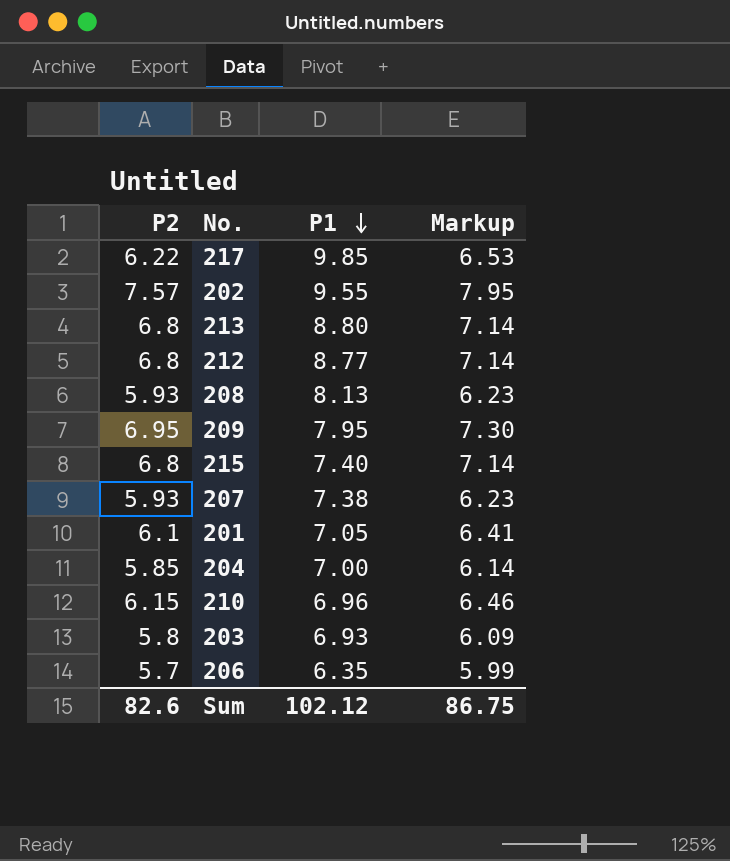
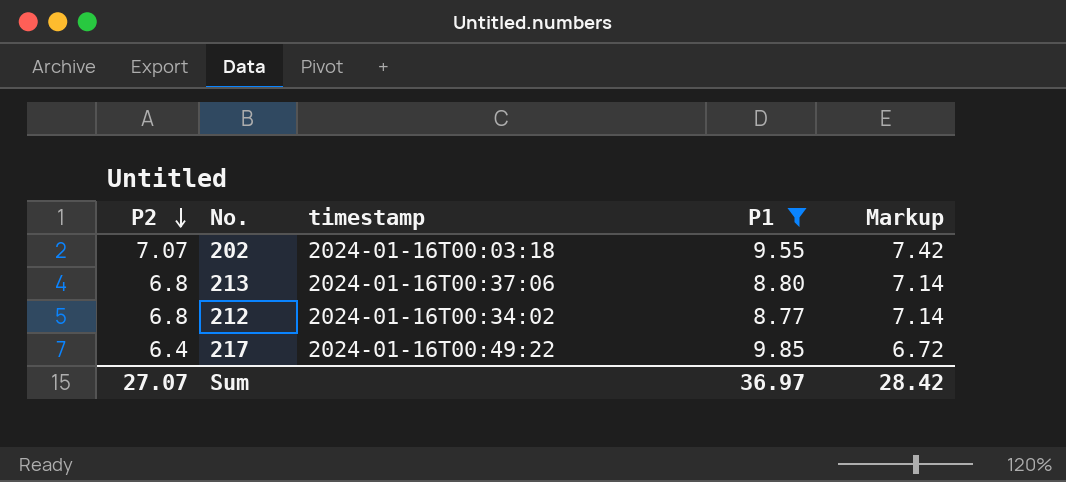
filter: none -> P1 >= 8.77
row order: P1 descending -> P2 descending
column timestamp | position: none -> 3
202 | P2: 7.57 -> 7.07
202 | Markup: 7.95 -> 7.42
217 | P2: 6.22 -> 6.4
217 | Markup: 6.53 -> 6.72
Sum | P2: 82.6 -> 27.07
Sum | P1: 102.12 -> 36.97
Sum | Markup: 86.75 -> 28.42

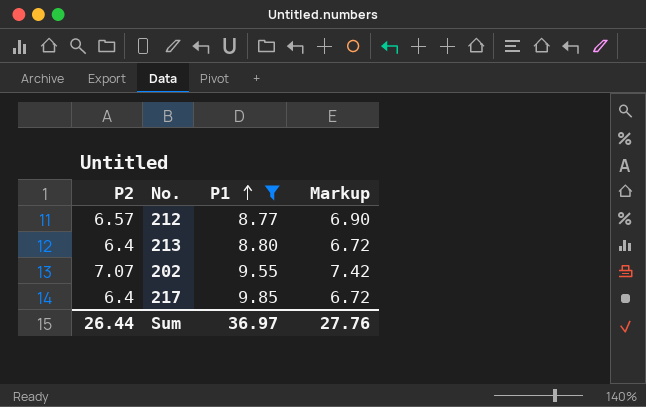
row order: P2 descending -> P1 ascending
column timestamp | position: 3 -> none
212 | P2: 6.8 -> 6.57
212 | Markup: 7.14 -> 6.90
213 | P2: 6.8 -> 6.4
213 | Markup: 7.14 -> 6.72
Sum | P2: 27.07 -> 26.44
Sum | Markup: 28.42 -> 27.76

